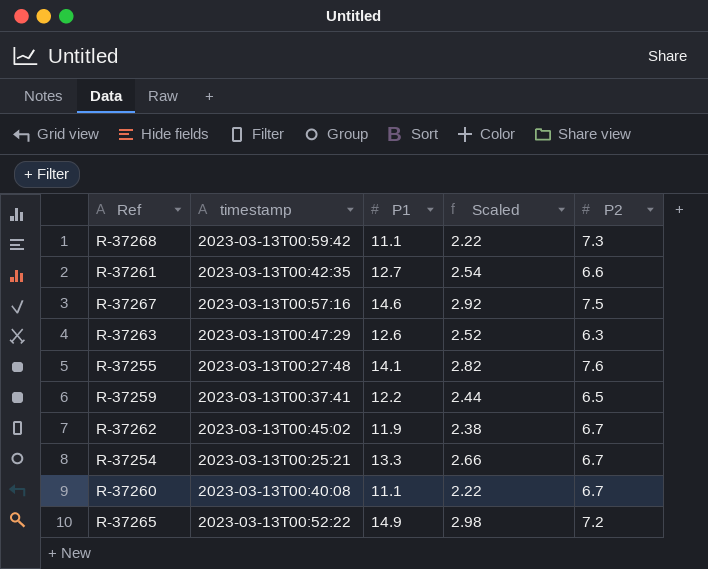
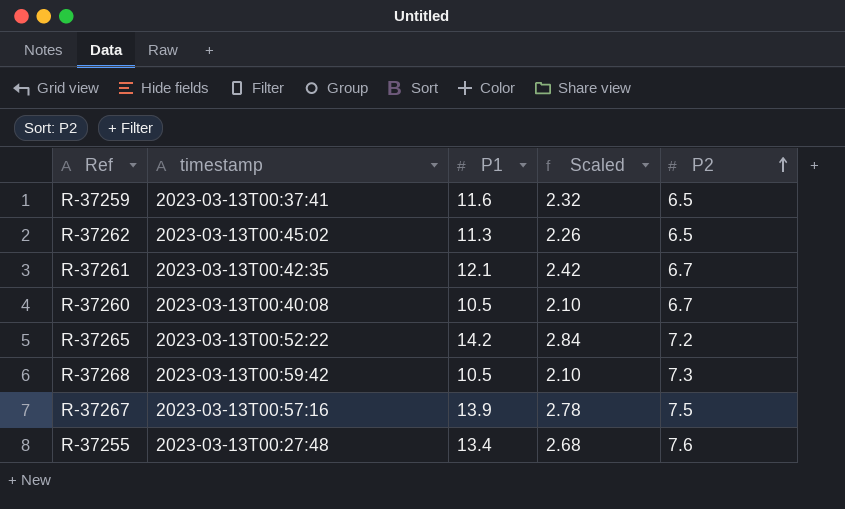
row order: none -> P2 ascending
row R-37263: 2023-03-13T00:47:29 | 12.6 | 2.52 | 6.3 -> none
row R-37254: 2023-03-13T00:25:21 | 13.3 | 2.66 | 6.7 -> none
R-37259 | P1: 12.2 -> 11.6
R-37259 | Scaled: 2.44 -> 2.32
R-37262 | P1: 11.9 -> 11.3
R-37262 | Scaled: 2.38 -> 2.26
R-37262 | P2: 6.7 -> 6.5
R-37261 | P1: 12.7 -> 12.1
R-37261 | Scaled: 2.54 -> 2.42
R-37261 | P2: 6.6 -> 6.7
R-37260 | P1: 11.1 -> 10.5
R-37260 | Scaled: 2.22 -> 2.10
R-37265 | P1: 14.9 -> 14.2
R-37265 | Scaled: 2.98 -> 2.84
R-37268 | P1: 11.1 -> 10.5
R-37268 | Scaled: 2.22 -> 2.10
R-37267 | P1: 14.6 -> 13.9
R-37267 | Scaled: 2.92 -> 2.78
R-37255 | P1: 14.1 -> 13.4
R-37255 | Scaled: 2.82 -> 2.68

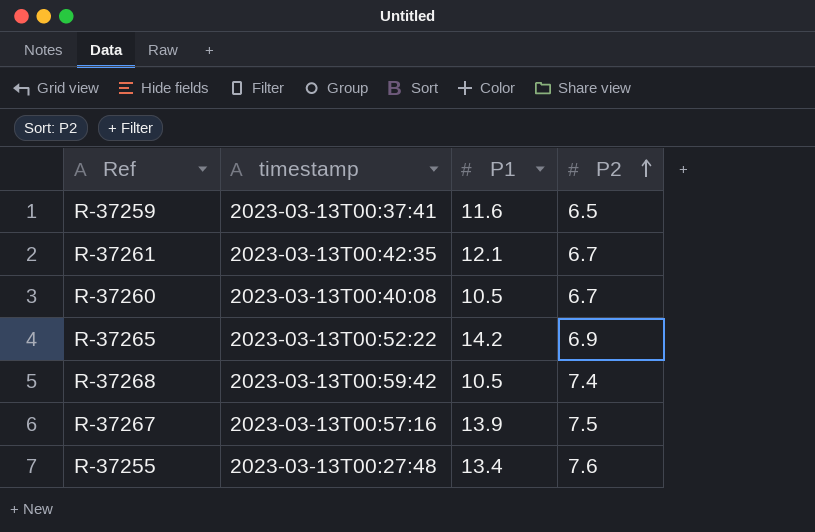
column Scaled | formula: [P1] * 0.2 -> none
row R-37262: 2023-03-13T00:45:02 | 11.3 | 2.26 | 6.5 -> none
R-37265 | P2: 7.2 -> 6.9
R-37268 | P2: 7.3 -> 7.4

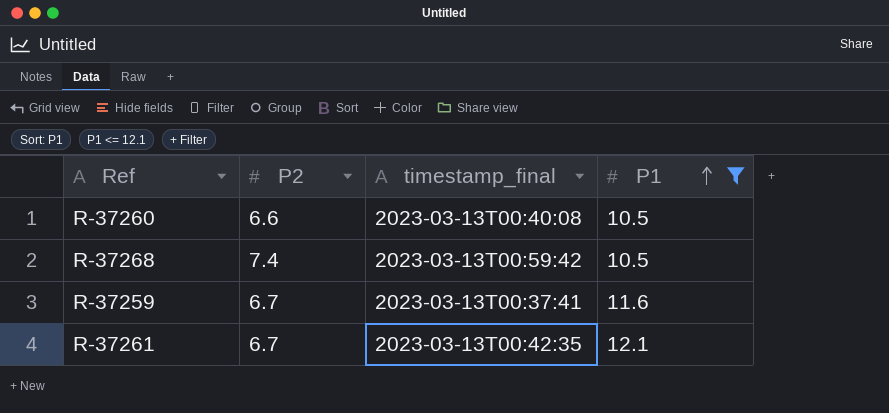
filter: none -> P1 <= 12.1
row order: P2 ascending -> P1 ascending
column P2 | position: 4 -> 2
column name: timestamp -> timestamp_final
R-37260 | P2: 6.7 -> 6.6
R-37259 | P2: 6.5 -> 6.7

